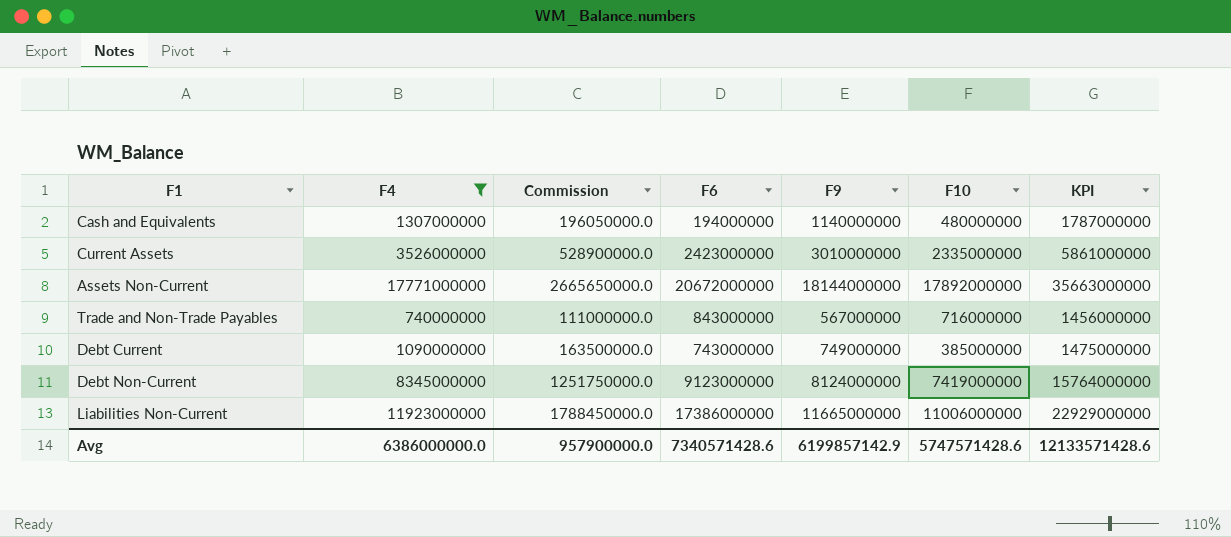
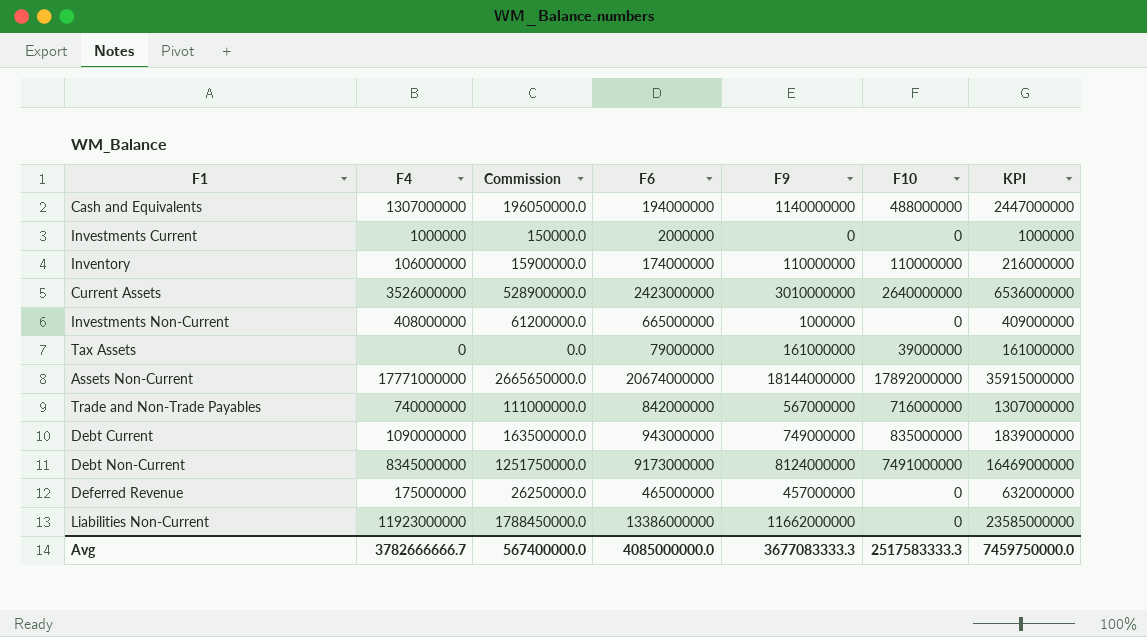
filter: F4 >= 740000000 -> none
column KPI | formula: [F4] + [F10] -> [F4] + [F9]
Cash and Equivalents | F10: 480000000 -> 488000000
Current Assets | F10: 2335000000 -> 2640000000
Assets Non-Current | F6: 20672000000 -> 20674000000
Trade and Non-Trade Payables | F6: 843000000 -> 842000000
Debt Current | F6: 743000000 -> 943000000
Debt Current | F10: 385000000 -> 835000000
Debt Non-Current | F6: 9123000000 -> 9173000000
Debt Non-Current | F10: 7419000000 -> 7491000000
Liabilities Non-Current | F6: 17386000000 -> 13386000000
Liabilities Non-Current | F9: 11665000000 -> 11662000000
Liabilities Non-Current | F10: 11006000000 -> 0
Avg | F4: 6386000000.0 -> 3782666666.7
Avg | Commission: 957900000.0 -> 567400000.0
Avg | F6: 7340571428.6 -> 4085000000.0
Avg | F9: 6199857142.9 -> 3677083333.3
Avg | F10: 5747571428.6 -> 2517583333.3
Avg | KPI: 12133571428.6 -> 7459750000.0

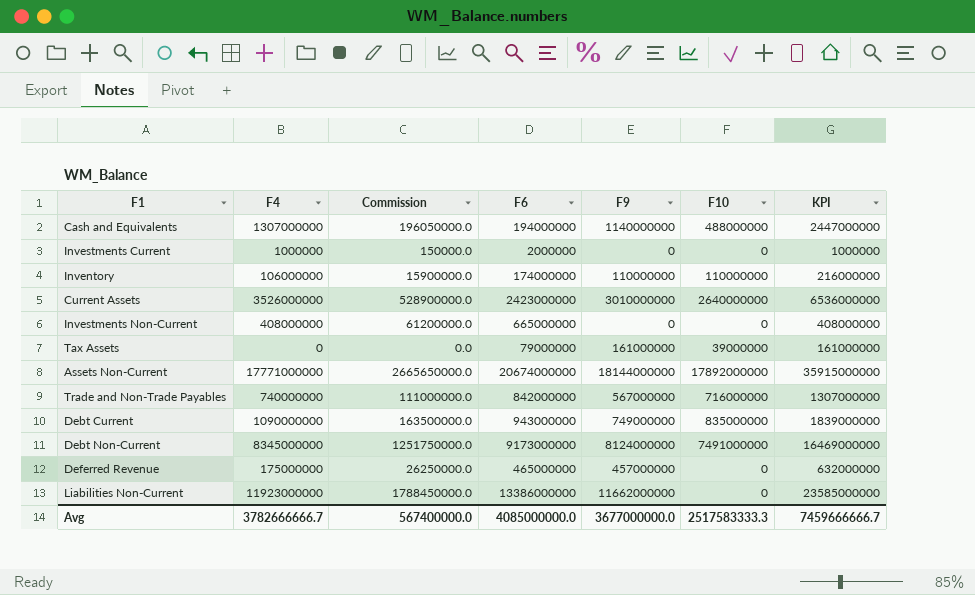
Investments Non-Current | F9: 1000000 -> 0
Investments Non-Current | KPI: 409000000 -> 408000000
Avg | F9: 3677083333.3 -> 3677000000.0
Avg | KPI: 7459750000.0 -> 7459666666.7

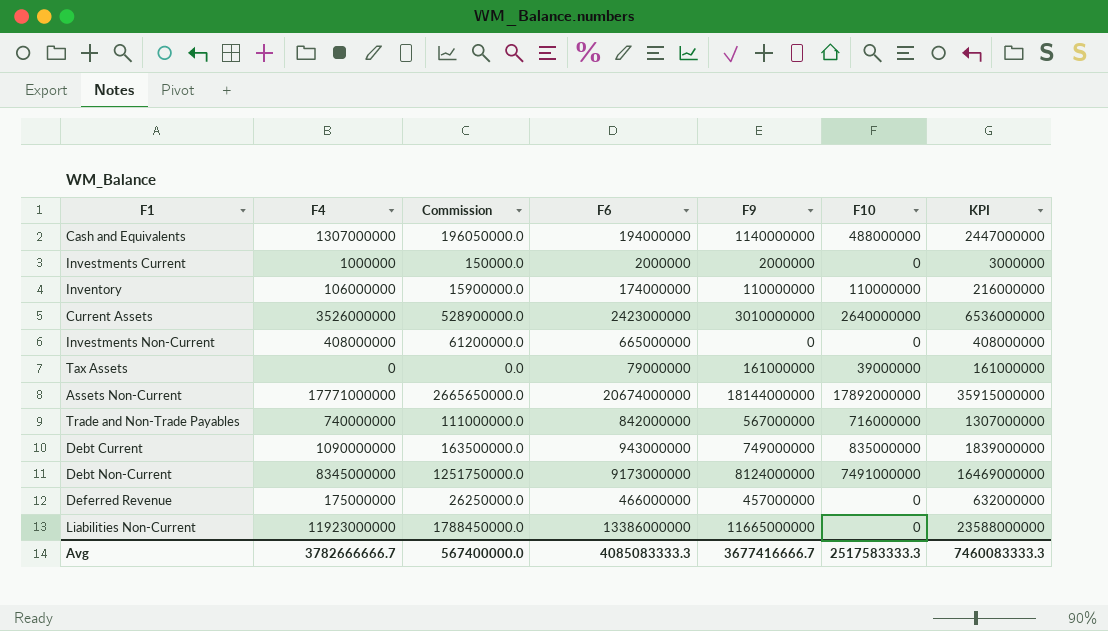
Investments Current | F9: 0 -> 2000000
Investments Current | KPI: 1000000 -> 3000000
Deferred Revenue | F6: 465000000 -> 466000000
Liabilities Non-Current | F9: 11662000000 -> 11665000000
Liabilities Non-Current | KPI: 23585000000 -> 23588000000
Avg | F6: 4085000000.0 -> 4085083333.3
Avg | F9: 3677000000.0 -> 3677416666.7
Avg | KPI: 7459666666.7 -> 7460083333.3

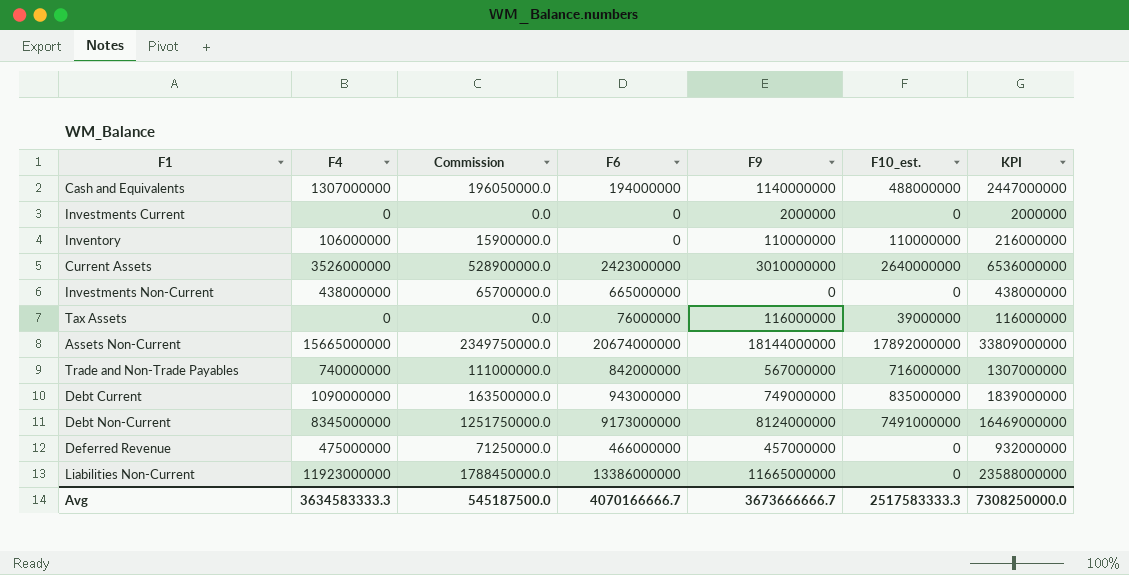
column name: F10 -> F10_est.
Investments Current | F4: 1000000 -> 0
Investments Current | Commission: 150000.0 -> 0.0
Investments Current | F6: 2000000 -> 0
Investments Current | KPI: 3000000 -> 2000000
Inventory | F6: 174000000 -> 0
Investments Non-Current | F4: 408000000 -> 438000000
Investments Non-Current | Commission: 61200000.0 -> 65700000.0
Investments Non-Current | KPI: 408000000 -> 438000000
Tax Assets | F6: 79000000 -> 76000000
Tax Assets | F9: 161000000 -> 116000000
Tax Assets | KPI: 161000000 -> 116000000
Assets Non-Current | F4: 17771000000 -> 15665000000
Assets Non-Current | Commission: 2665650000.0 -> 2349750000.0
Assets Non-Current | KPI: 35915000000 -> 33809000000
Deferred Revenue | F4: 175000000 -> 475000000
Deferred Revenue | Commission: 26250000.0 -> 71250000.0
Deferred Revenue | KPI: 632000000 -> 932000000
Avg | F4: 3782666666.7 -> 3634583333.3
Avg | Commission: 567400000.0 -> 545187500.0
Avg | F6: 4085083333.3 -> 4070166666.7
Avg | F9: 3677416666.7 -> 3673666666.7
Avg | KPI: 7460083333.3 -> 7308250000.0

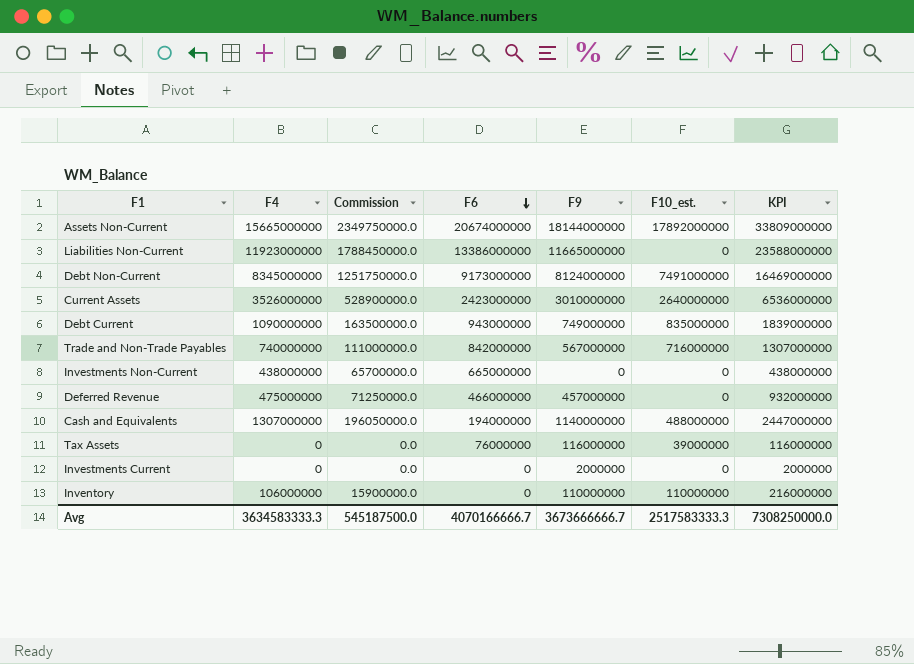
row order: none -> F6 descending

